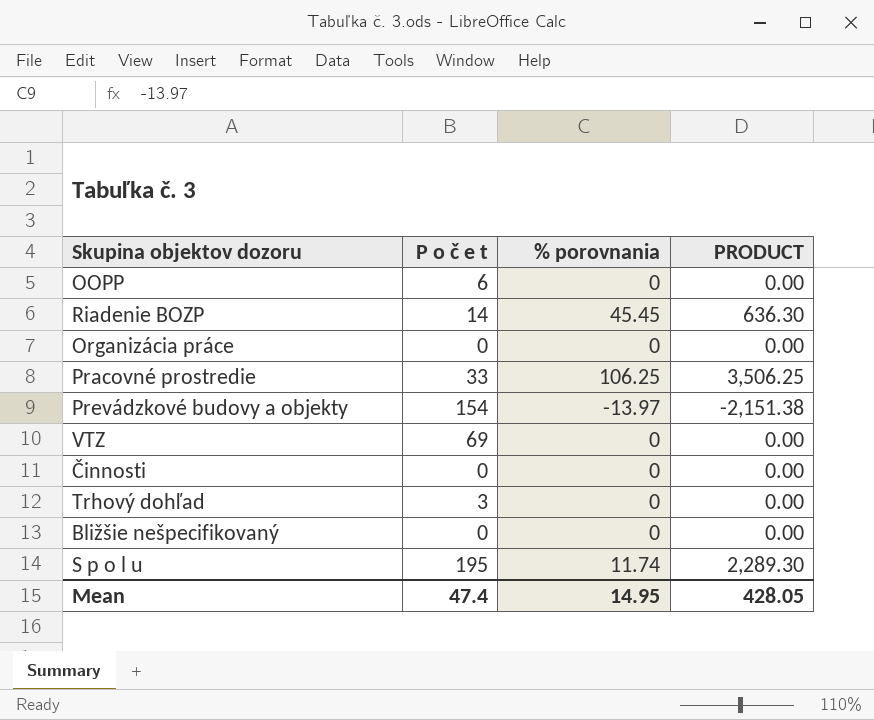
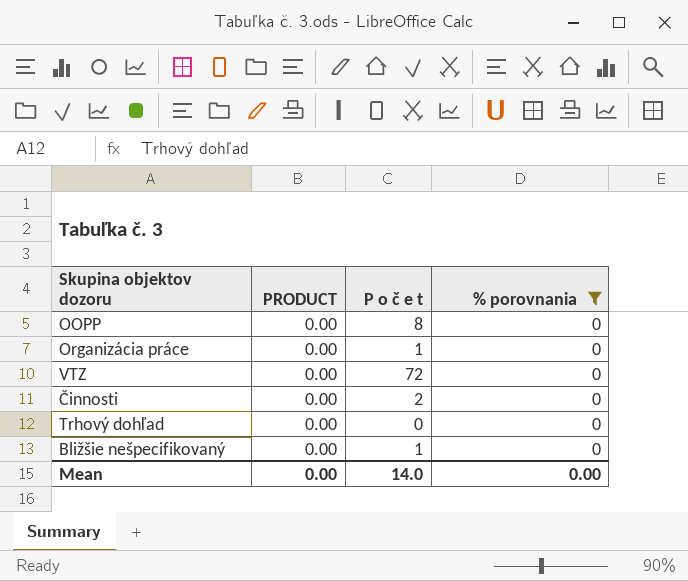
filter: none -> % porovnania = 0
column PRODUCT | position: 4 -> 2
OOPP | P o č e t: 6 -> 8
Organizácia práce | P o č e t: 0 -> 1
VTZ | P o č e t: 69 -> 72
Činnosti | P o č e t: 0 -> 2
Trhový dohľad | P o č e t: 3 -> 0
Bližšie nešpecifikovaný | P o č e t: 0 -> 1
Mean | PRODUCT: 428.05 -> 0.00
Mean | P o č e t: 47.4 -> 14.0
Mean | % porovnania: 14.95 -> 0.00

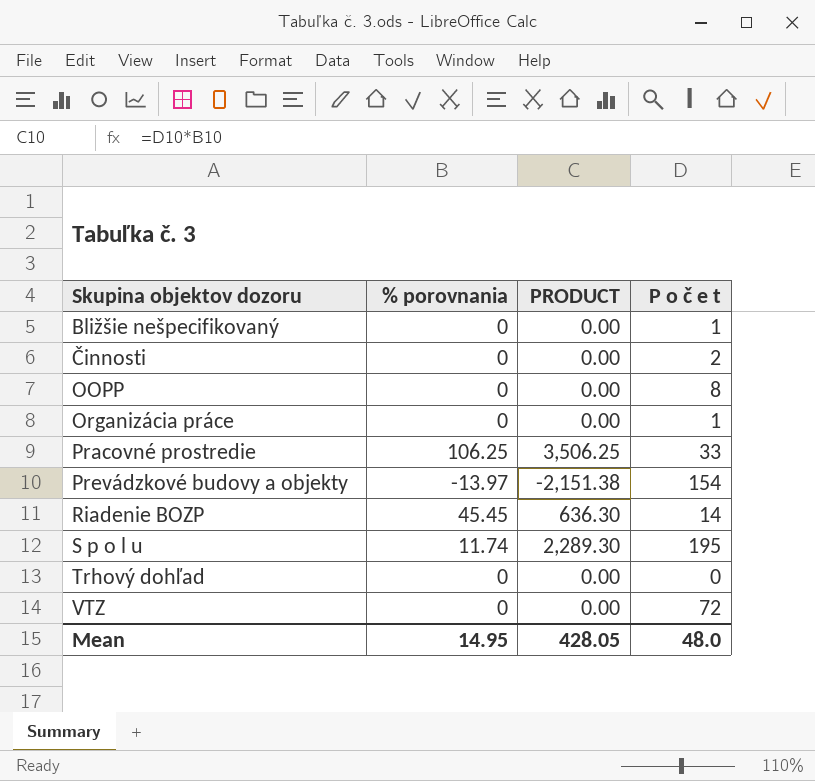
filter: % porovnania = 0 -> none
row order: none -> Skupina objektov dozoru ascending
column % porovnania | position: 4 -> 2
Mean | % porovnania: 0.00 -> 14.95
Mean | PRODUCT: 0.00 -> 428.05
Mean | P o č e t: 14.0 -> 48.0

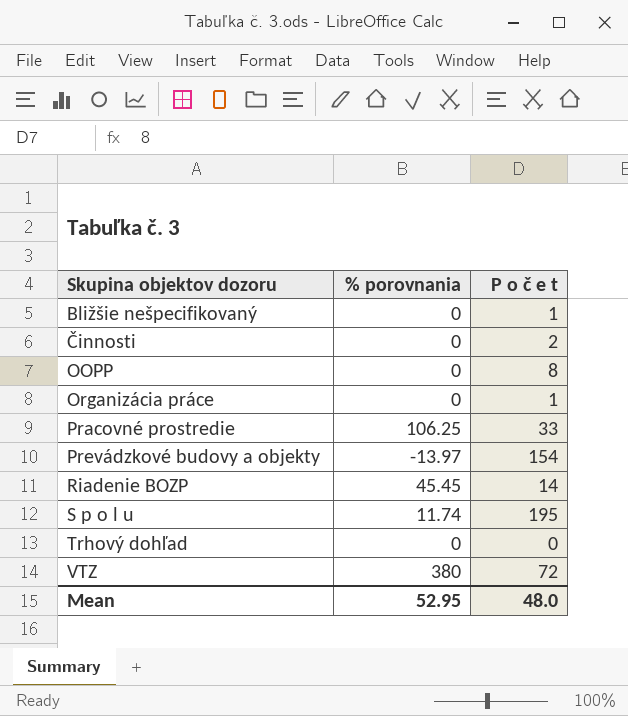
column PRODUCT | formula: [% porovnania] * [P o č e t] -> none
VTZ | % porovnania: 0 -> 380
Mean | % porovnania: 14.95 -> 52.95

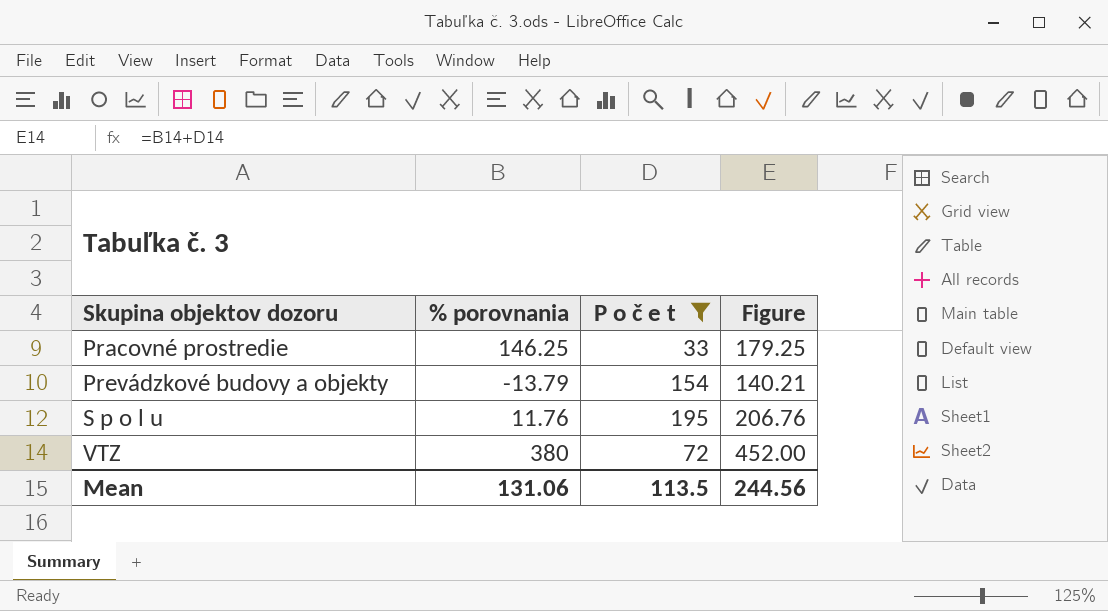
filter: none -> P o č e t >= 33
column Figure | formula: none -> [% porovnania] + [P o č e t]
Pracovné prostredie | % porovnania: 106.25 -> 146.25
Prevádzkové budovy a objekty | % porovnania: -13.97 -> -13.79
S p o l u | % porovnania: 11.74 -> 11.76
Mean | % porovnania: 52.95 -> 131.06
Mean | P o č e t: 48.0 -> 113.5

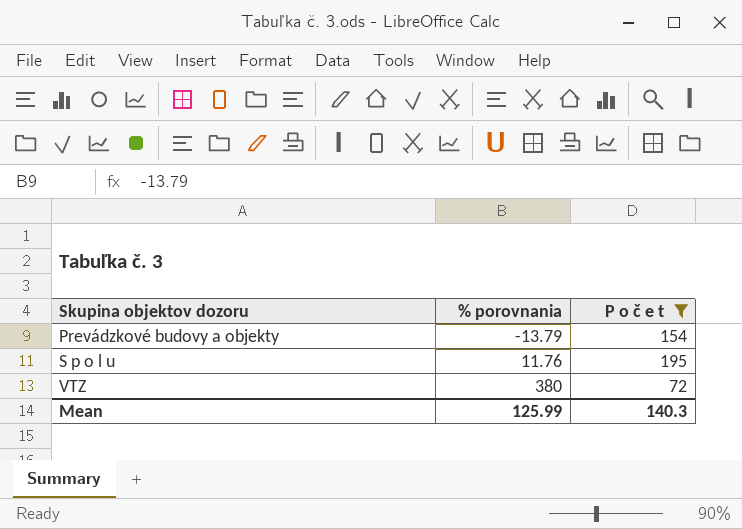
column Figure | formula: [% porovnania] + [P o č e t] -> none
row Pracovné prostredie: 146.25 | 33 | 179.25 -> none
Mean | % porovnania: 131.06 -> 125.99
Mean | P o č e t: 113.5 -> 140.3

